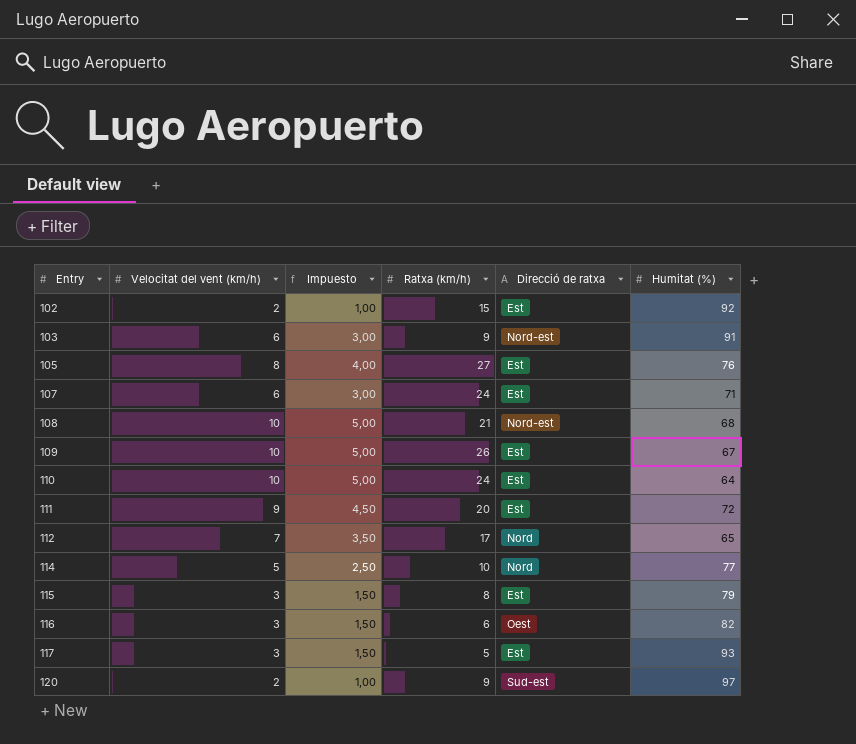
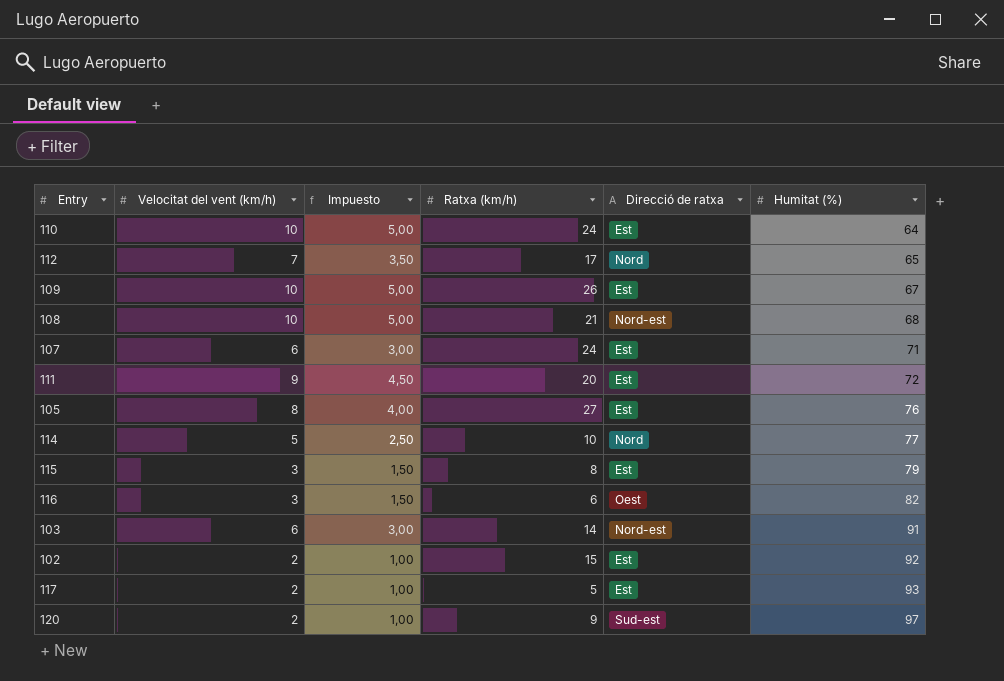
row order: Entry ascending -> Humitat (%) ascending
103 | Ratxa (km/h): 9 -> 14
117 | Velocitat del vent (km/h): 3 -> 2
117 | Impuesto: 1,50 -> 1,00

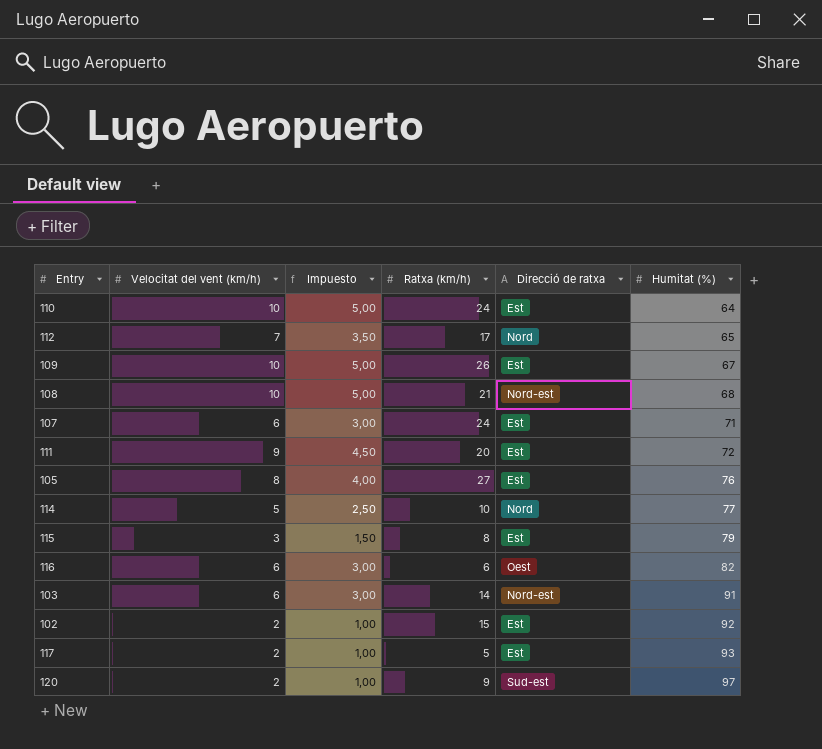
116 | Velocitat del vent (km/h): 3 -> 6
116 | Impuesto: 1,50 -> 3,00

